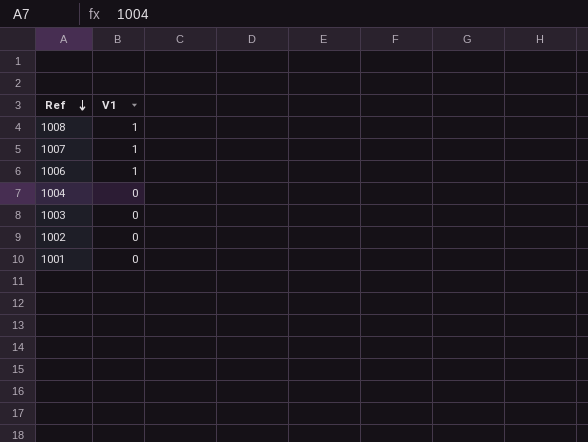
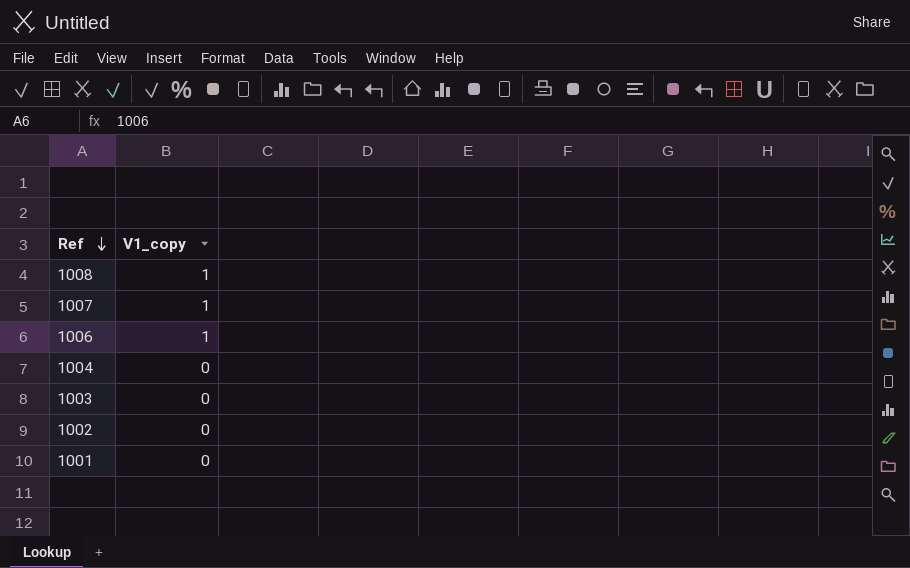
column name: V1 -> V1_copy

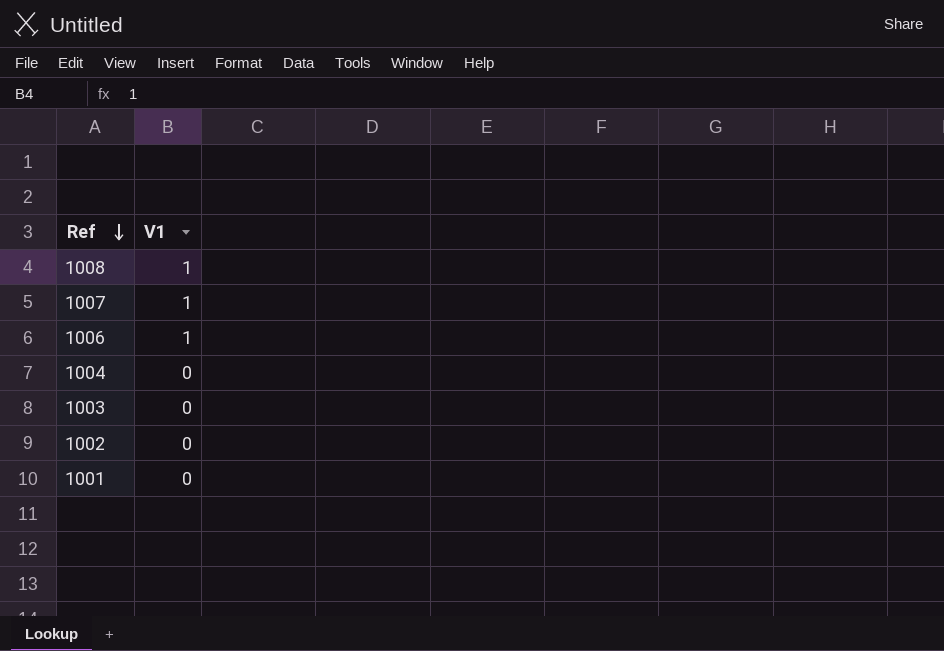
column name: V1_copy -> V1

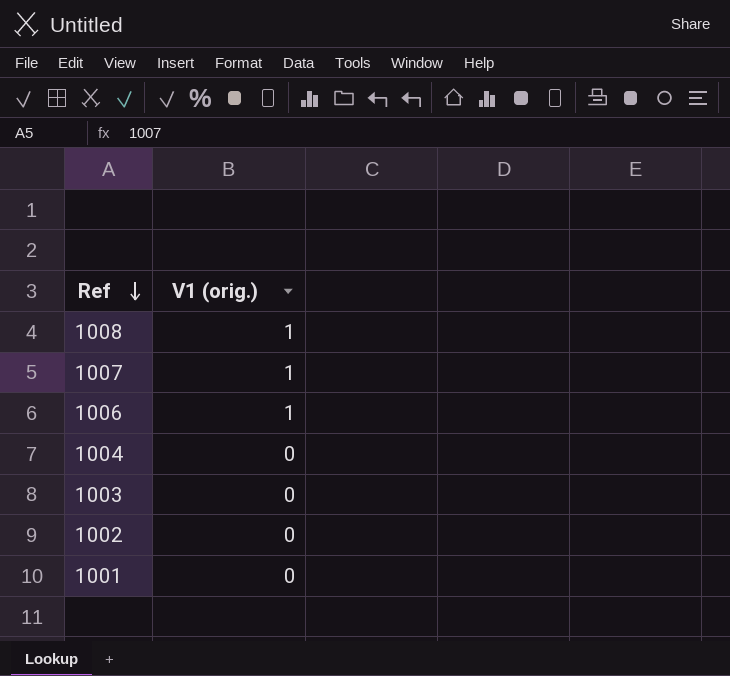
column name: V1 -> V1 (orig.)

